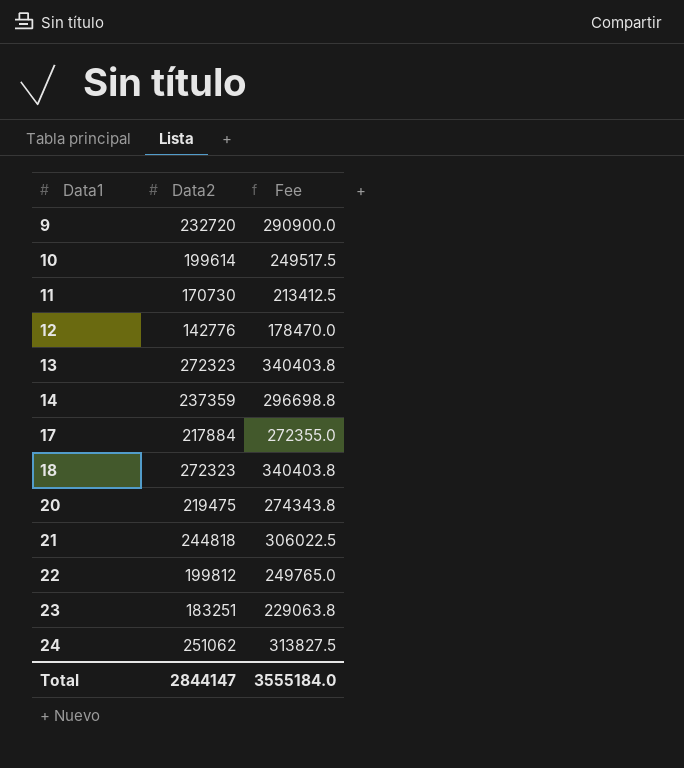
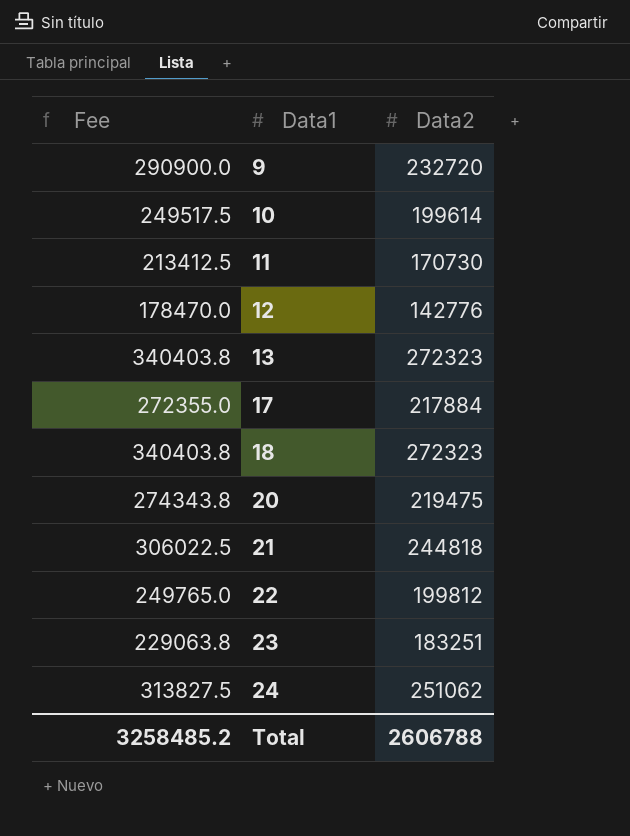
column Fee | position: 3 -> 1
row 14: 237359 | 296698.8 -> none
Total | Fee: 3555184.0 -> 3258485.2
Total | Data2: 2844147 -> 2606788

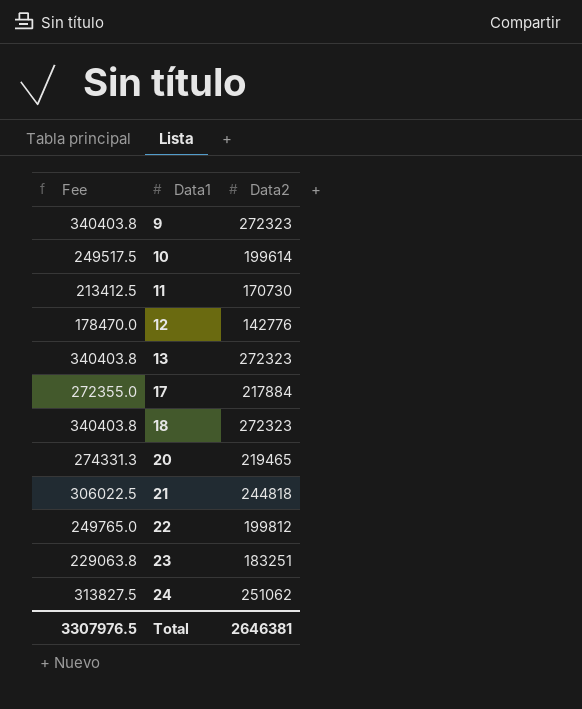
9 | Fee: 290900.0 -> 340403.8
9 | Data2: 232720 -> 272323
20 | Fee: 274343.8 -> 274331.3
20 | Data2: 219475 -> 219465
Total | Fee: 3258485.2 -> 3307976.5
Total | Data2: 2606788 -> 2646381

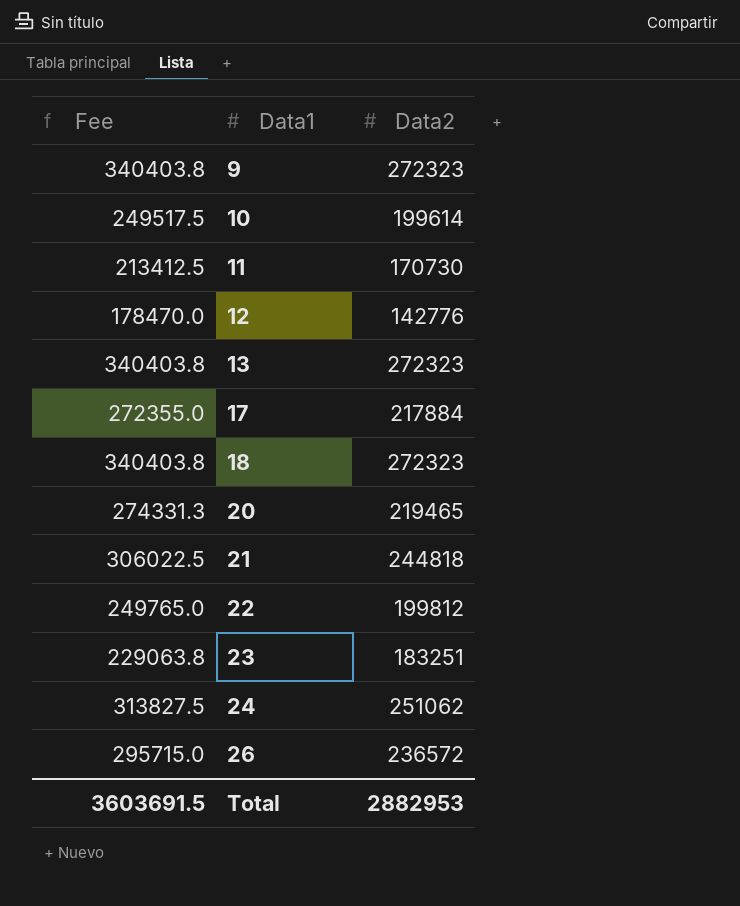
row 26: none -> 295715.0 | 236572
Total | Fee: 3307976.5 -> 3603691.5
Total | Data2: 2646381 -> 2882953

